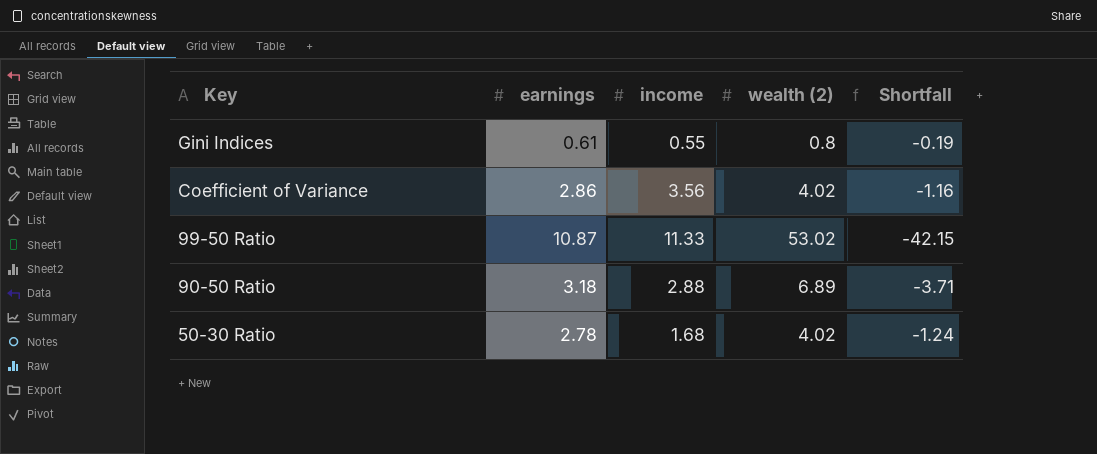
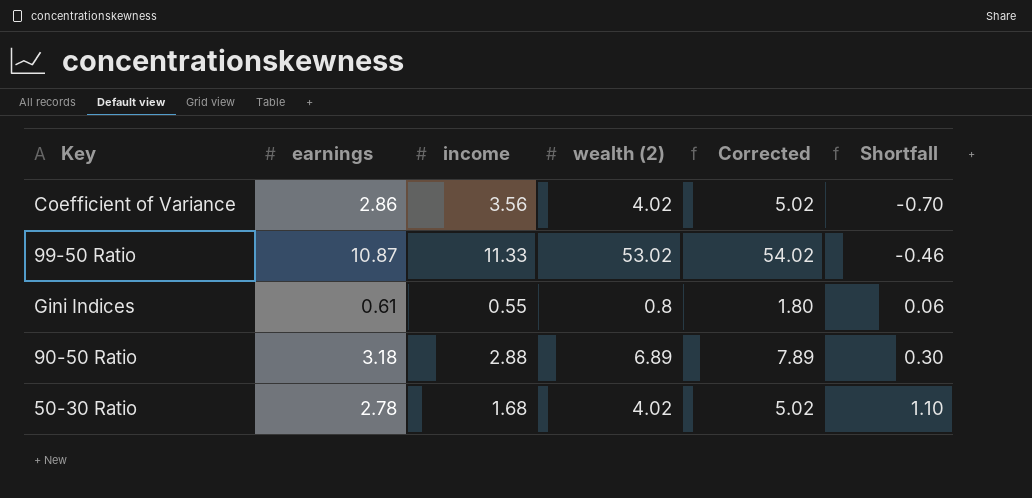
row order: Key descending -> Shortfall ascending
column Corrected | formula: none -> [wealth (2)] + 1
column Shortfall | formula: [earnings] - [wealth (2)] -> [earnings] - [income]

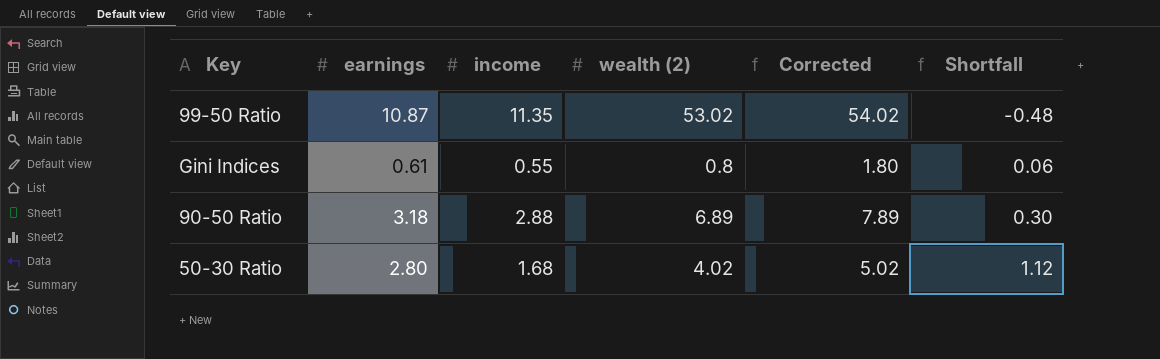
row Coefficient of Variance: 2.86 | 3.56 | 4.02 | 5.02 | -0.70 -> none
99-50 Ratio | income: 11.33 -> 11.35
99-50 Ratio | Shortfall: -0.46 -> -0.48
50-30 Ratio | earnings: 2.78 -> 2.80
50-30 Ratio | Shortfall: 1.10 -> 1.12

